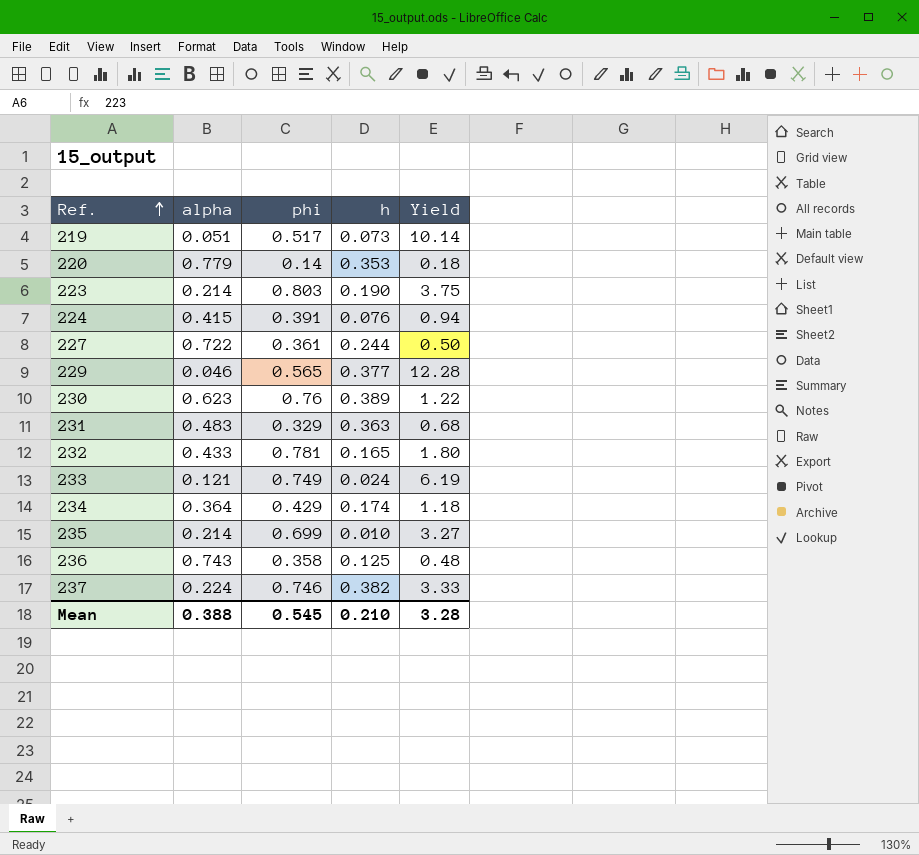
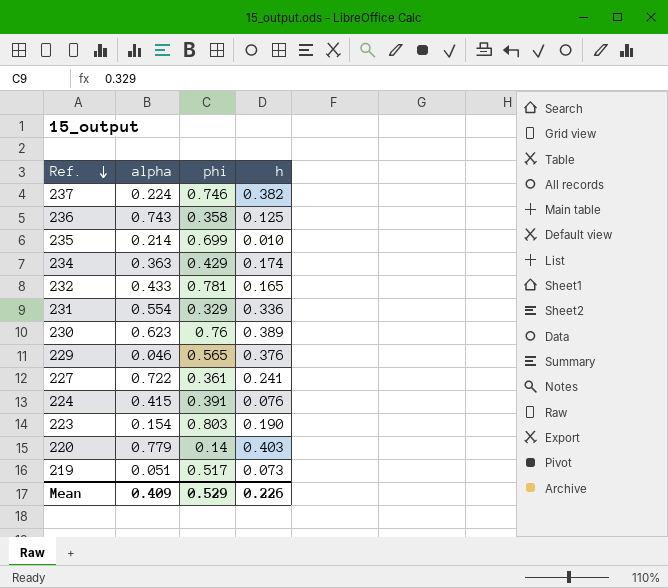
row order: Ref. ascending -> Ref. descending
column Yield | formula: [phi] / [alpha] -> none
row 233: 0.121 | 0.749 | 0.024 | 6.19 -> none
234 | alpha: 0.364 -> 0.363
231 | alpha: 0.483 -> 0.554
231 | h: 0.363 -> 0.336
229 | h: 0.377 -> 0.376
227 | h: 0.244 -> 0.241
223 | alpha: 0.214 -> 0.154
220 | h: 0.353 -> 0.403
Mean | alpha: 0.388 -> 0.409
Mean | phi: 0.545 -> 0.529
Mean | h: 0.210 -> 0.226

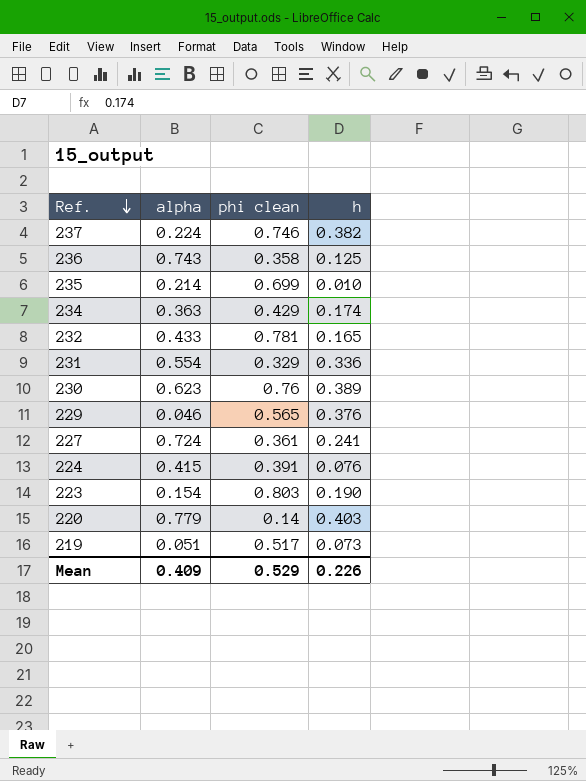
column name: phi -> phi clean
227 | alpha: 0.722 -> 0.724

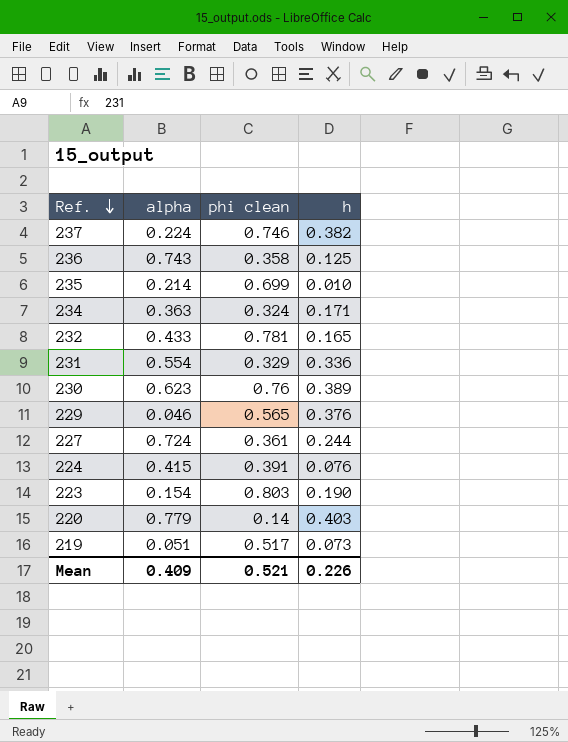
234 | phi clean: 0.429 -> 0.324
234 | h: 0.174 -> 0.171
227 | h: 0.241 -> 0.244
Mean | phi clean: 0.529 -> 0.521

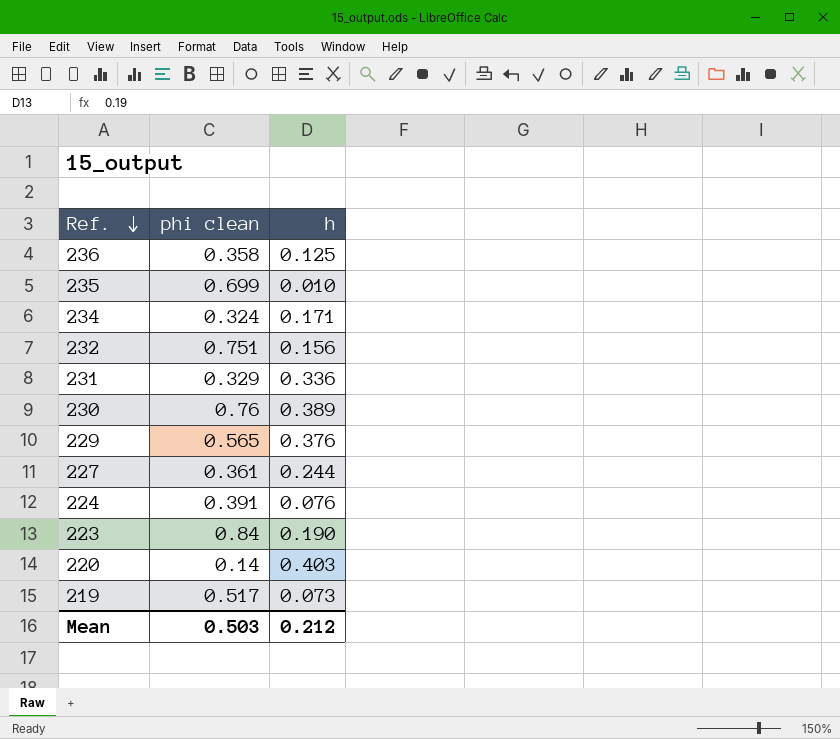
column alpha | position: 2 -> none
row 237: 0.224 | 0.746 | 0.382 -> none
232 | phi clean: 0.781 -> 0.751
232 | h: 0.165 -> 0.156
223 | phi clean: 0.803 -> 0.84
Mean | phi clean: 0.521 -> 0.503
Mean | h: 0.226 -> 0.212

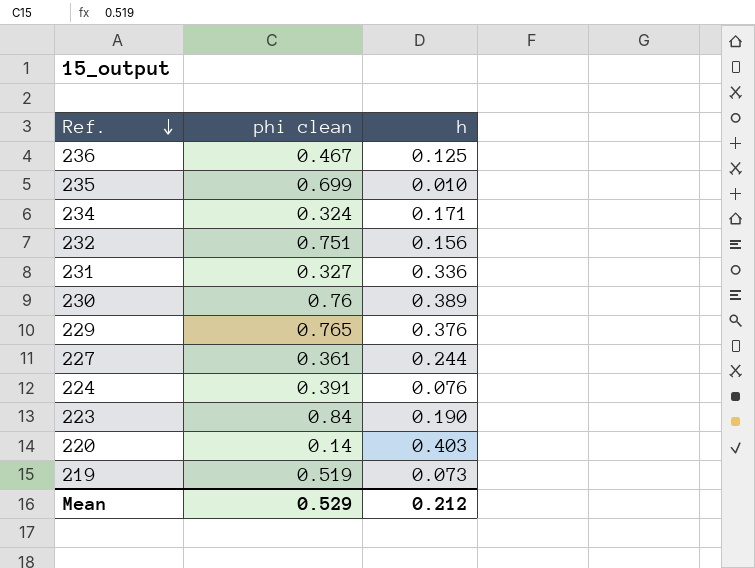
236 | phi clean: 0.358 -> 0.467
231 | phi clean: 0.329 -> 0.327
229 | phi clean: 0.565 -> 0.765
219 | phi clean: 0.517 -> 0.519
Mean | phi clean: 0.503 -> 0.529

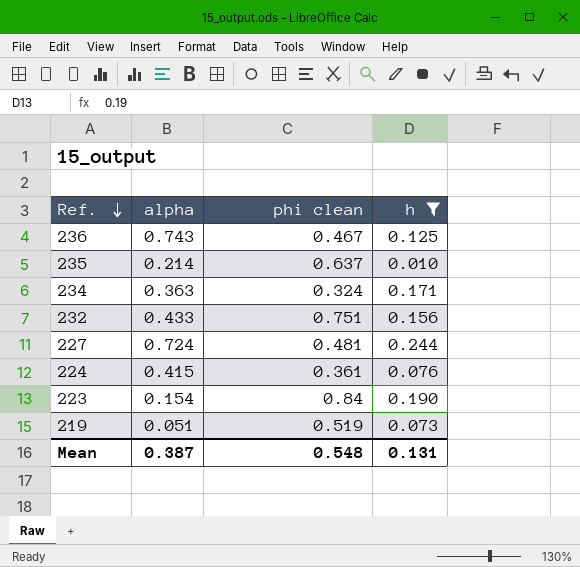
filter: none -> h <= 0.244
column alpha | position: none -> 2
235 | phi clean: 0.699 -> 0.637
227 | phi clean: 0.361 -> 0.481
224 | phi clean: 0.391 -> 0.361
Mean | phi clean: 0.529 -> 0.548
Mean | h: 0.212 -> 0.131

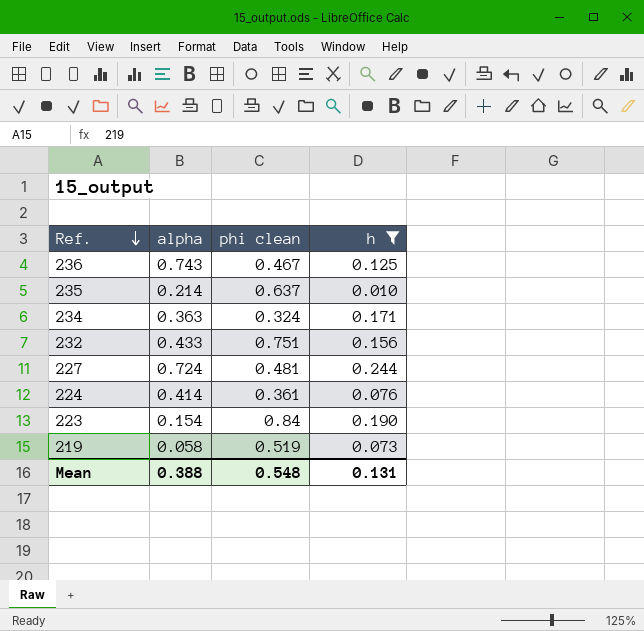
224 | alpha: 0.415 -> 0.414
219 | alpha: 0.051 -> 0.058
Mean | alpha: 0.387 -> 0.388

